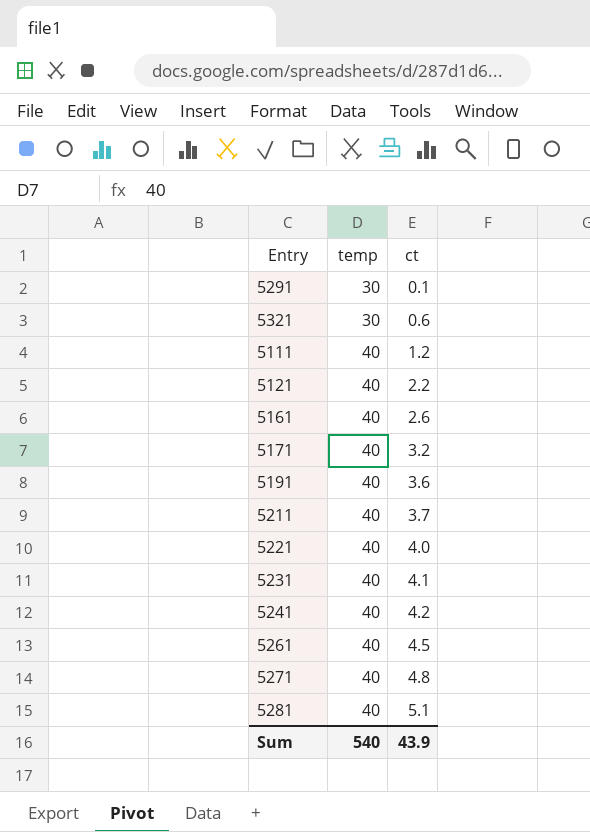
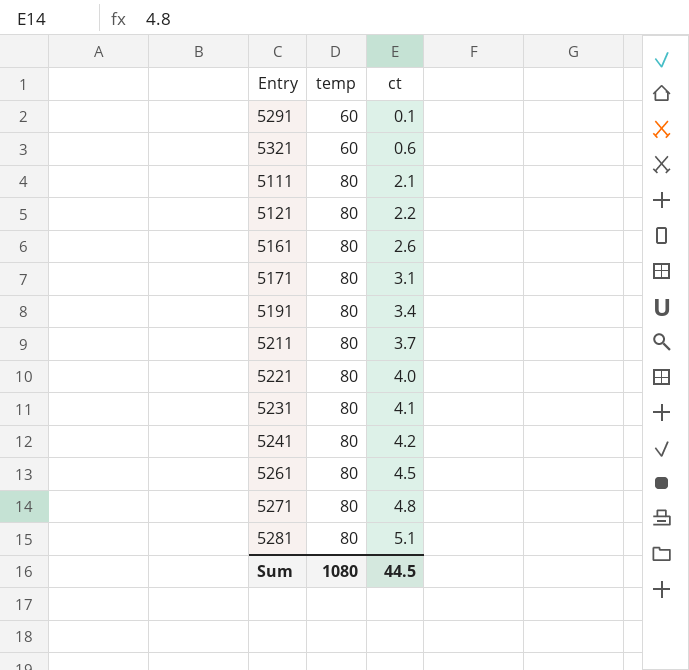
5291 | temp: 30 -> 60
5321 | temp: 30 -> 60
5111 | temp: 40 -> 80
5111 | ct: 1.2 -> 2.1
5121 | temp: 40 -> 80
5161 | temp: 40 -> 80
5171 | temp: 40 -> 80
5171 | ct: 3.2 -> 3.1
5191 | temp: 40 -> 80
5191 | ct: 3.6 -> 3.4
5211 | temp: 40 -> 80
5221 | temp: 40 -> 80
5231 | temp: 40 -> 80
5241 | temp: 40 -> 80
5261 | temp: 40 -> 80
5271 | temp: 40 -> 80
5281 | temp: 40 -> 80
Sum | temp: 540 -> 1080
Sum | ct: 43.9 -> 44.5

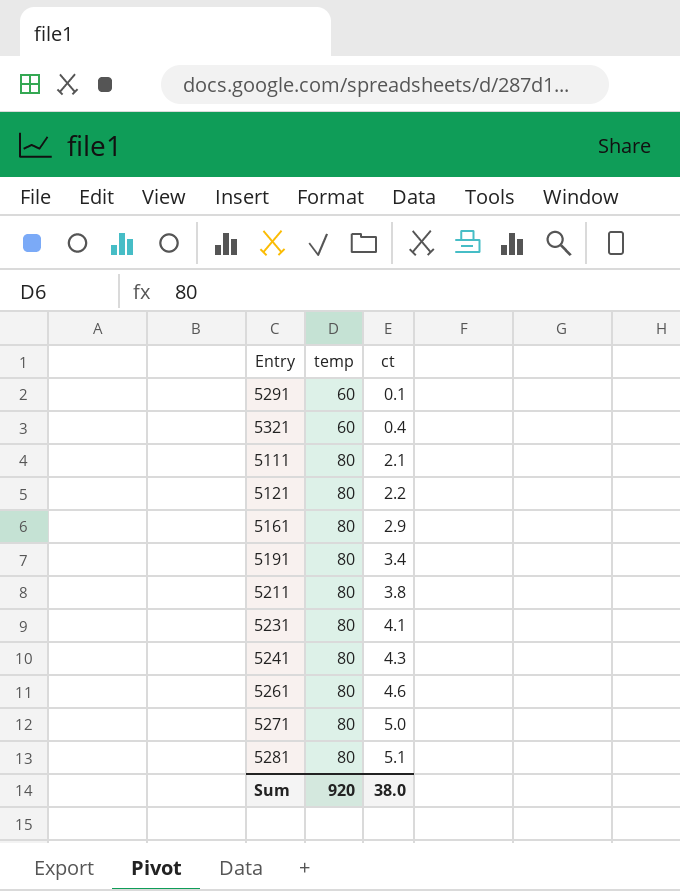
row 5171: 80 | 3.1 -> none
row 5221: 80 | 4.0 -> none
5321 | ct: 0.6 -> 0.4
5161 | ct: 2.6 -> 2.9
5211 | ct: 3.7 -> 3.8
5241 | ct: 4.2 -> 4.3
5261 | ct: 4.5 -> 4.6
5271 | ct: 4.8 -> 5.0
Sum | temp: 1080 -> 920
Sum | ct: 44.5 -> 38.0

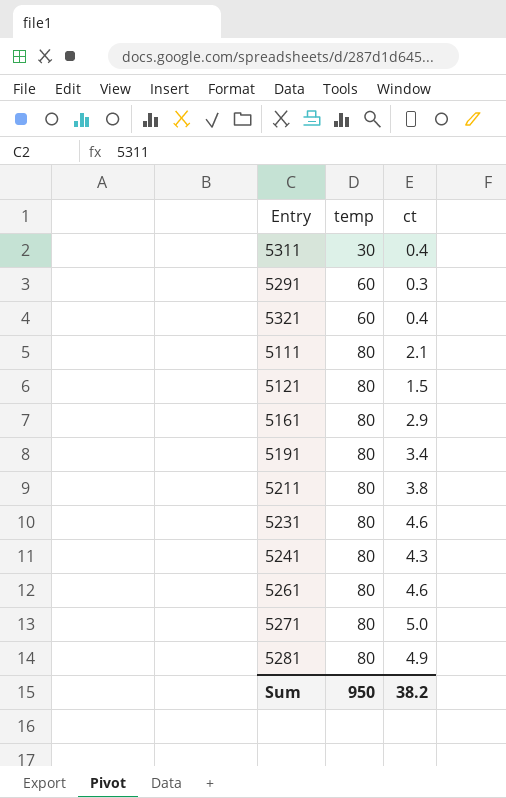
row 5311: none -> 30 | 0.4
5291 | ct: 0.1 -> 0.3
5121 | ct: 2.2 -> 1.5
5231 | ct: 4.1 -> 4.6
5281 | ct: 5.1 -> 4.9
Sum | temp: 920 -> 950
Sum | ct: 38.0 -> 38.2

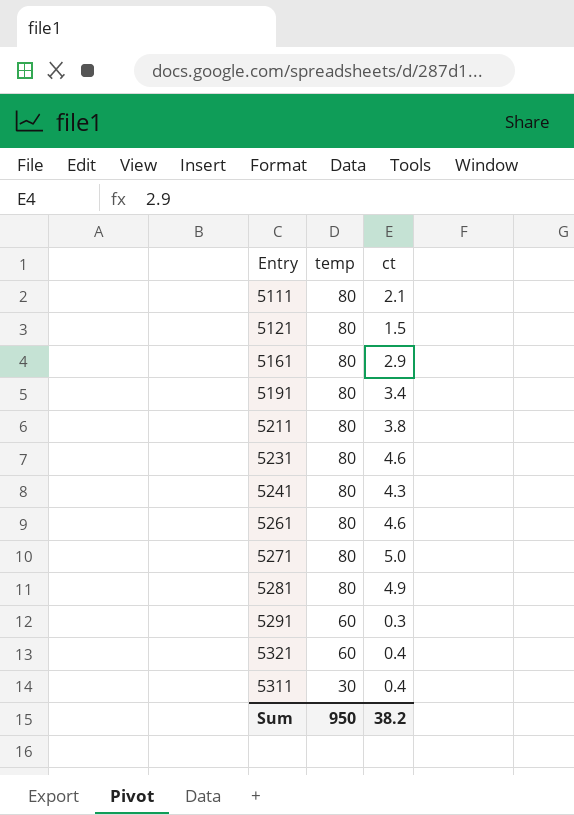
row order: temp ascending -> temp descending

